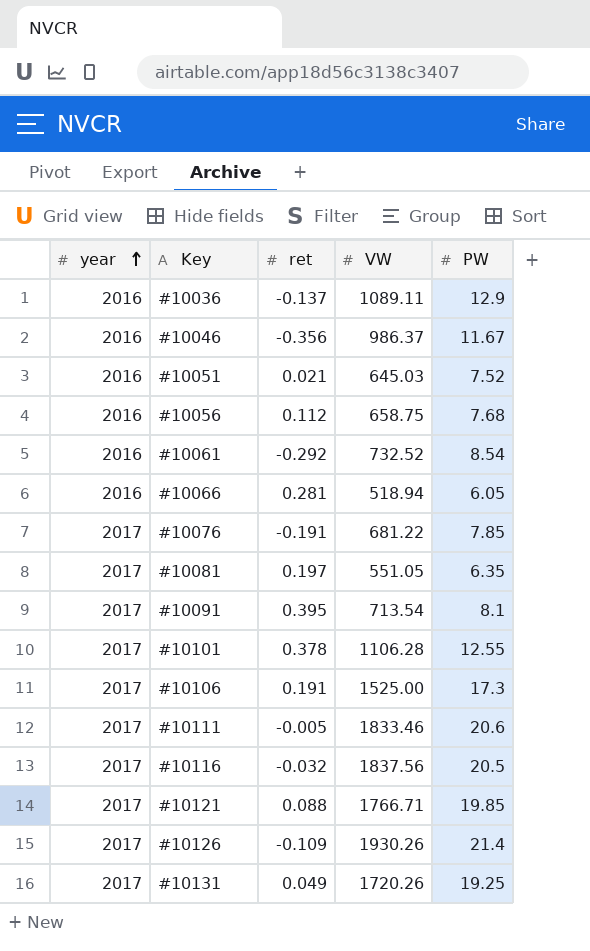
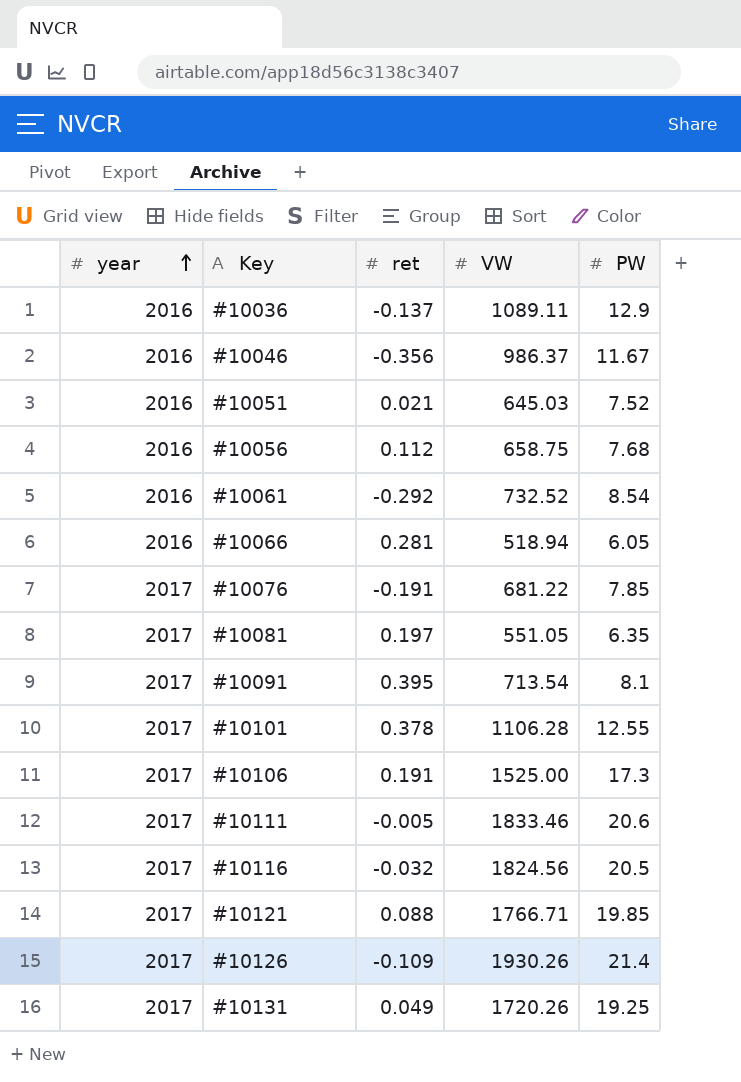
#10116 | VW: 1837.56 -> 1824.56

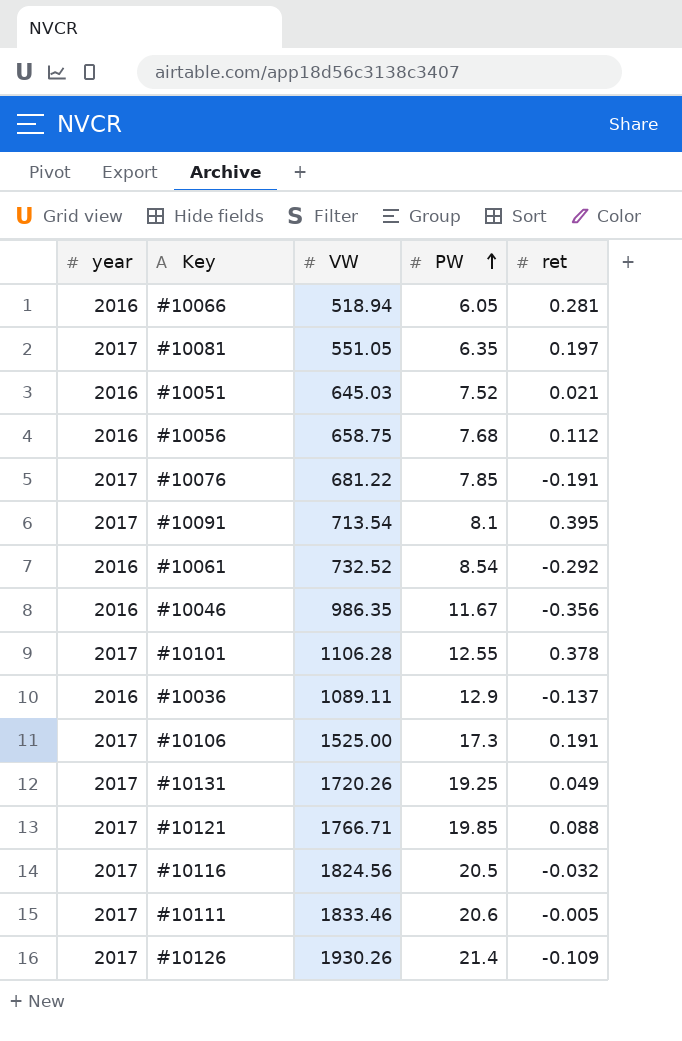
row order: year ascending -> PW ascending
column ret | position: 3 -> 5
#10046 | VW: 986.37 -> 986.35

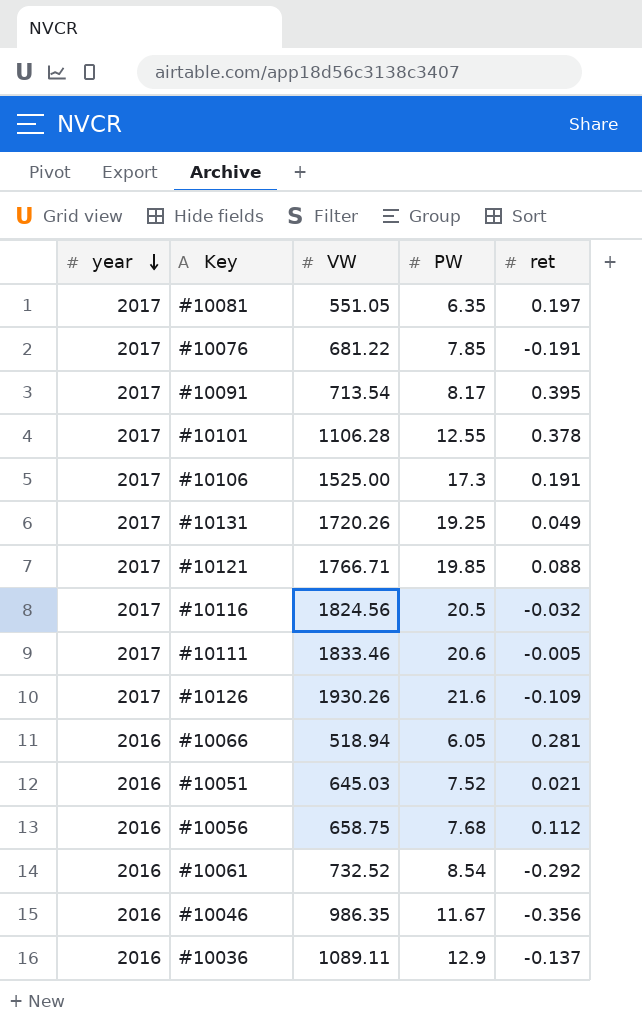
row order: PW ascending -> year descending
#10091 | PW: 8.1 -> 8.17
#10126 | PW: 21.4 -> 21.6

